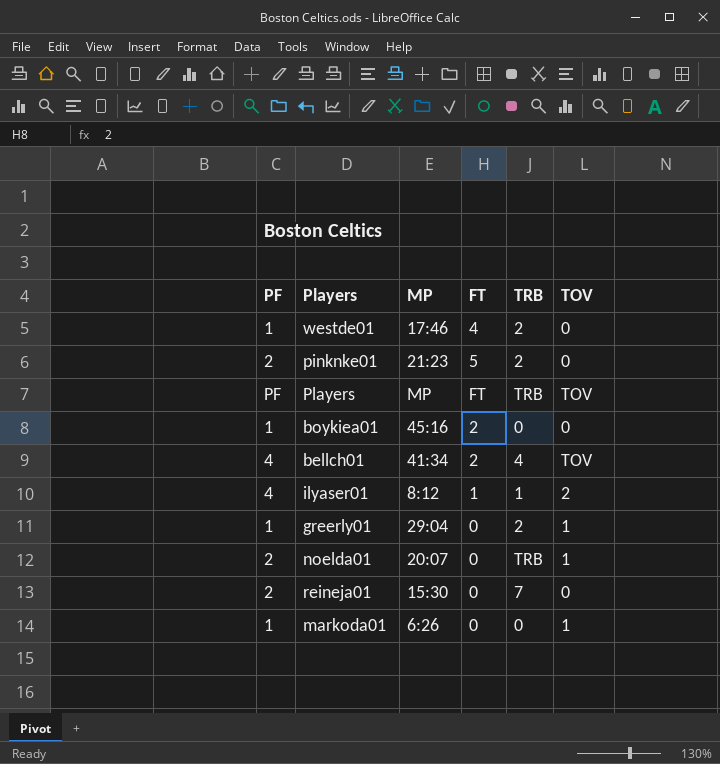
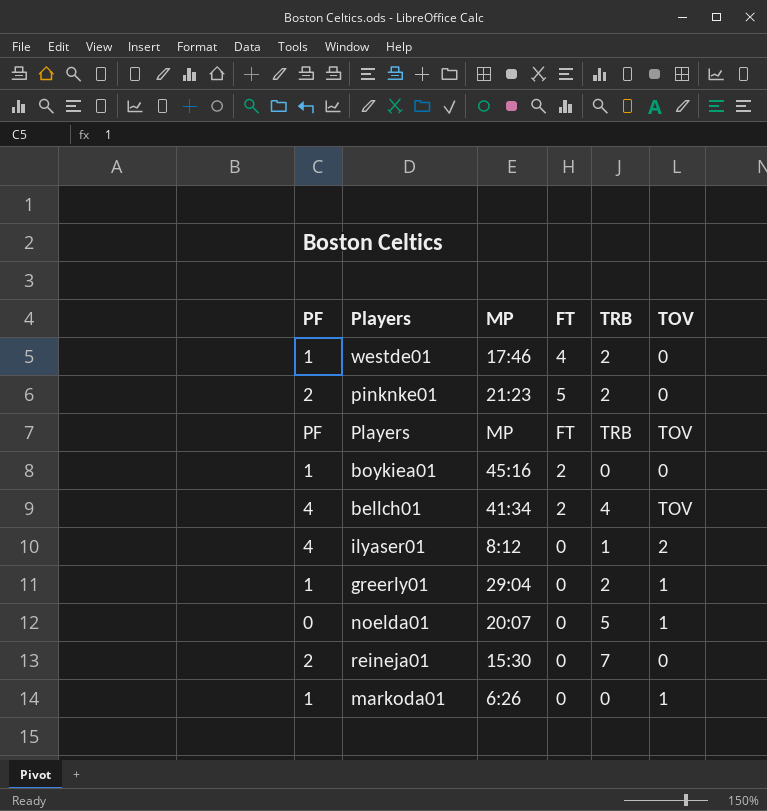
ilyaser01 | FT: 1 -> 0
noelda01 | PF: 2 -> 0
noelda01 | TRB: TRB -> 5

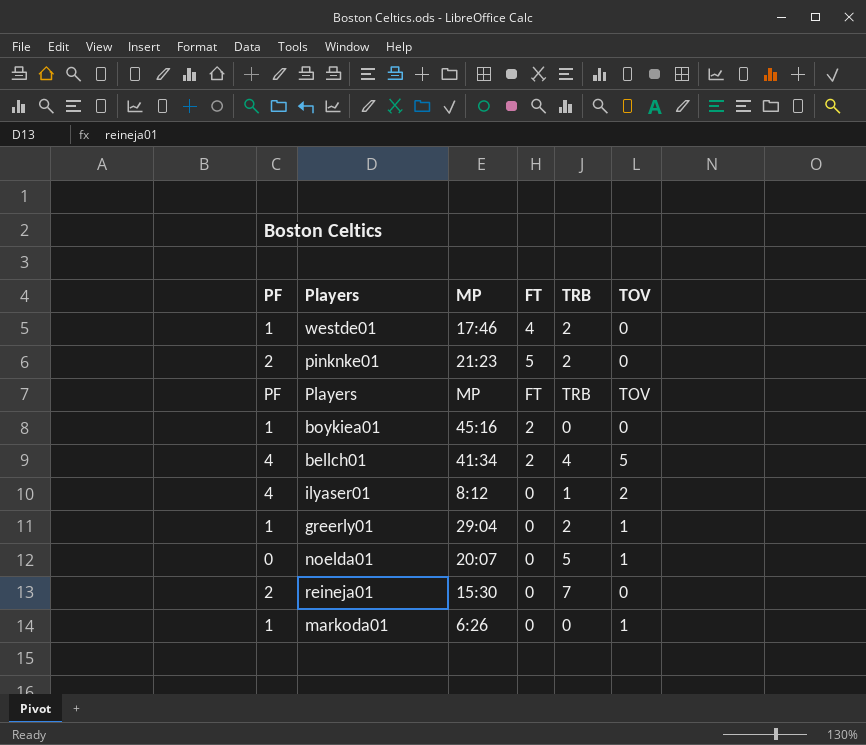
bellch01 | TOV: TOV -> 5

